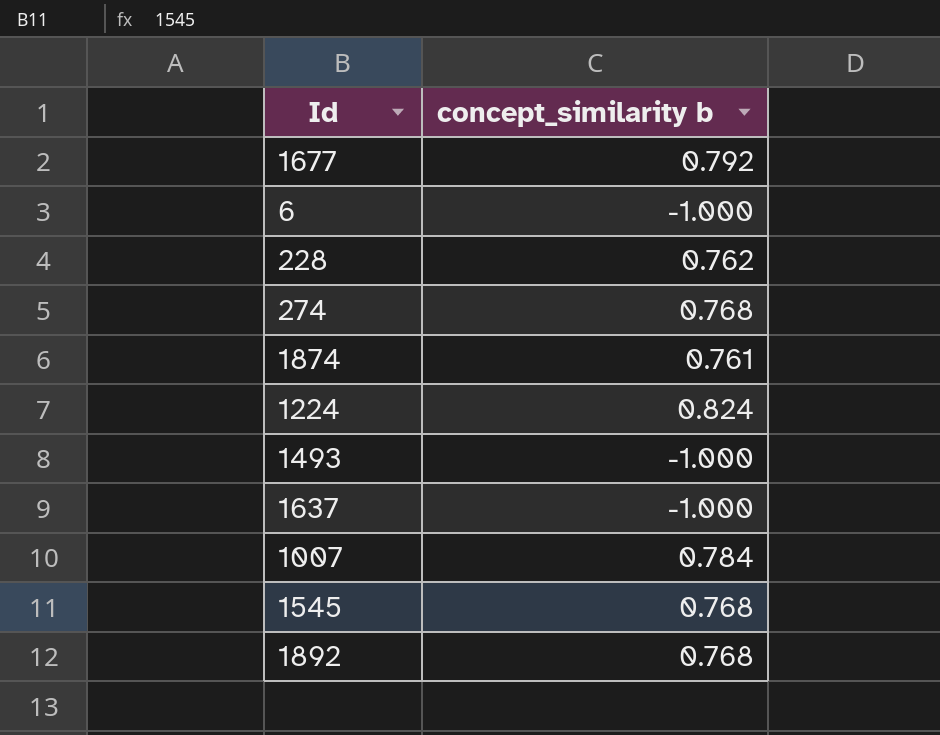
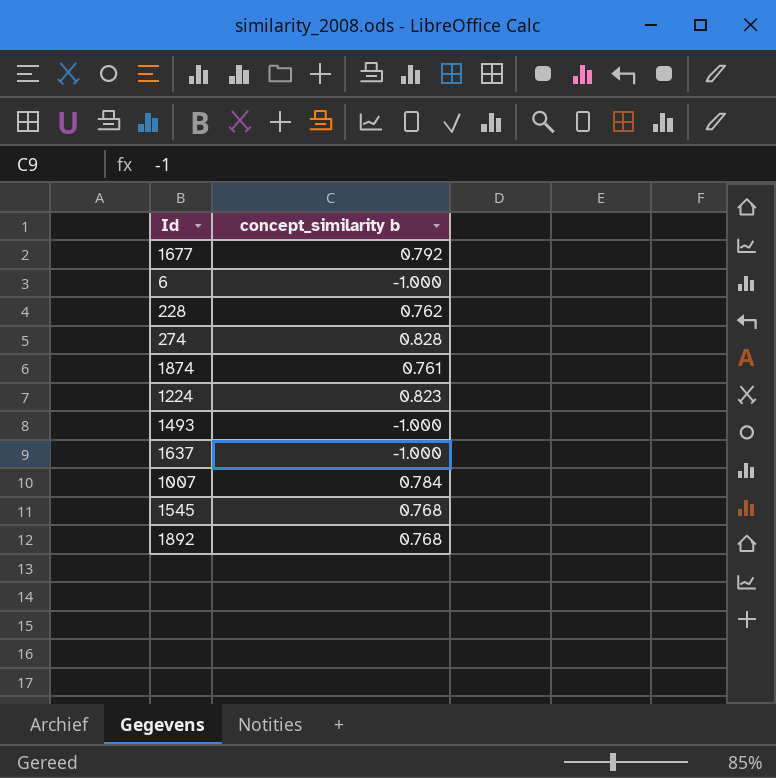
274 | concept_similarity b: 0.768 -> 0.828
1224 | concept_similarity b: 0.824 -> 0.823

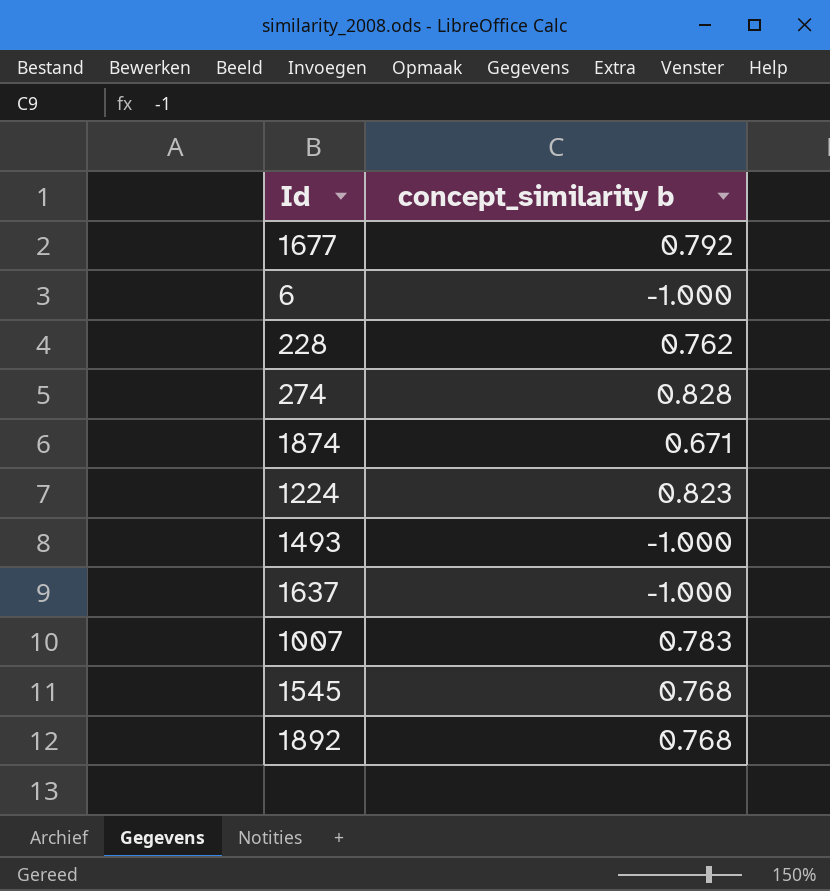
1874 | concept_similarity b: 0.761 -> 0.671
1007 | concept_similarity b: 0.784 -> 0.783

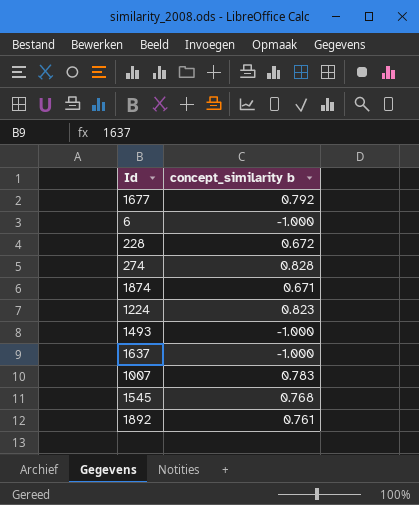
228 | concept_similarity b: 0.762 -> 0.672
1892 | concept_similarity b: 0.768 -> 0.761

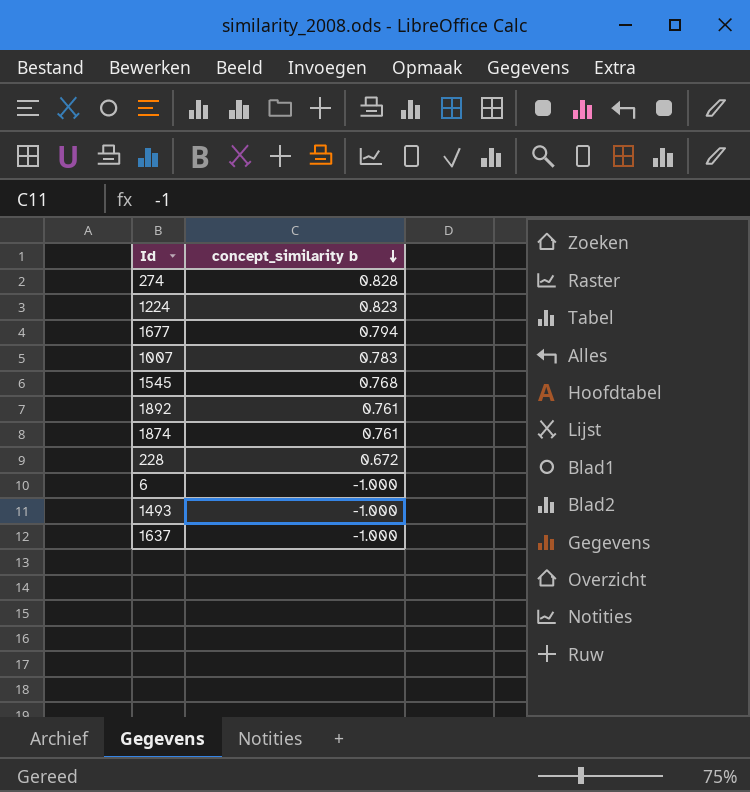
row order: none -> concept_similarity b descending
1677 | concept_similarity b: 0.792 -> 0.794
1874 | concept_similarity b: 0.671 -> 0.761

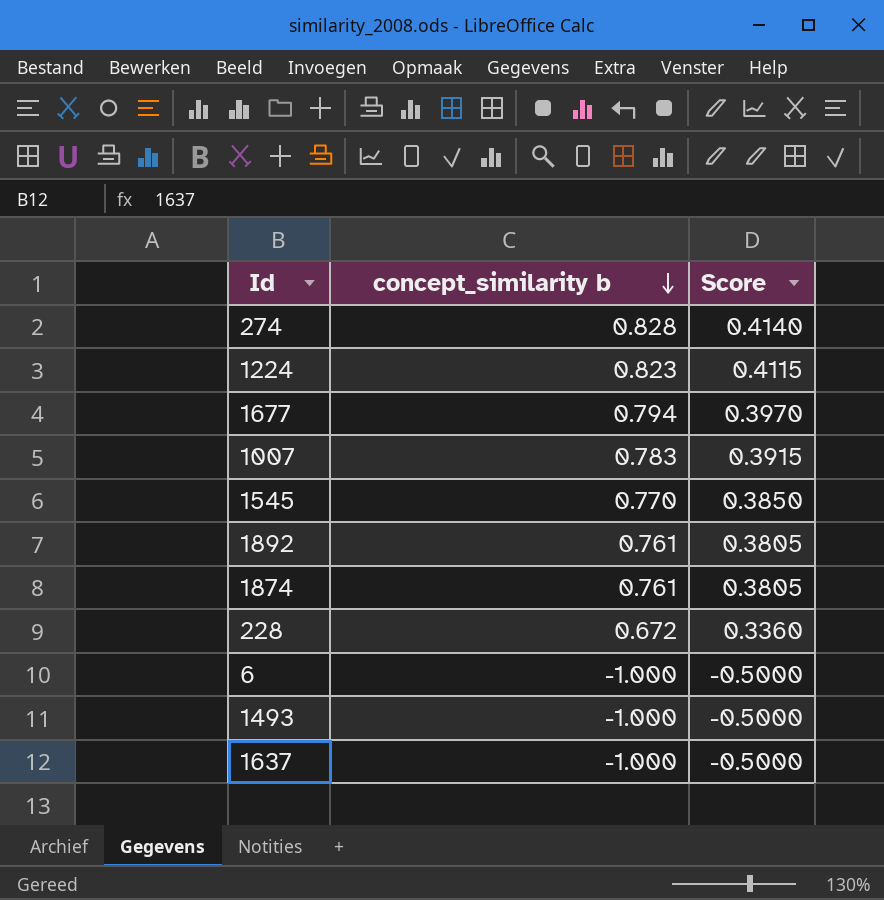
column Score | formula: none -> [concept_similarity b] * 0.5
1545 | concept_similarity b: 0.768 -> 0.770

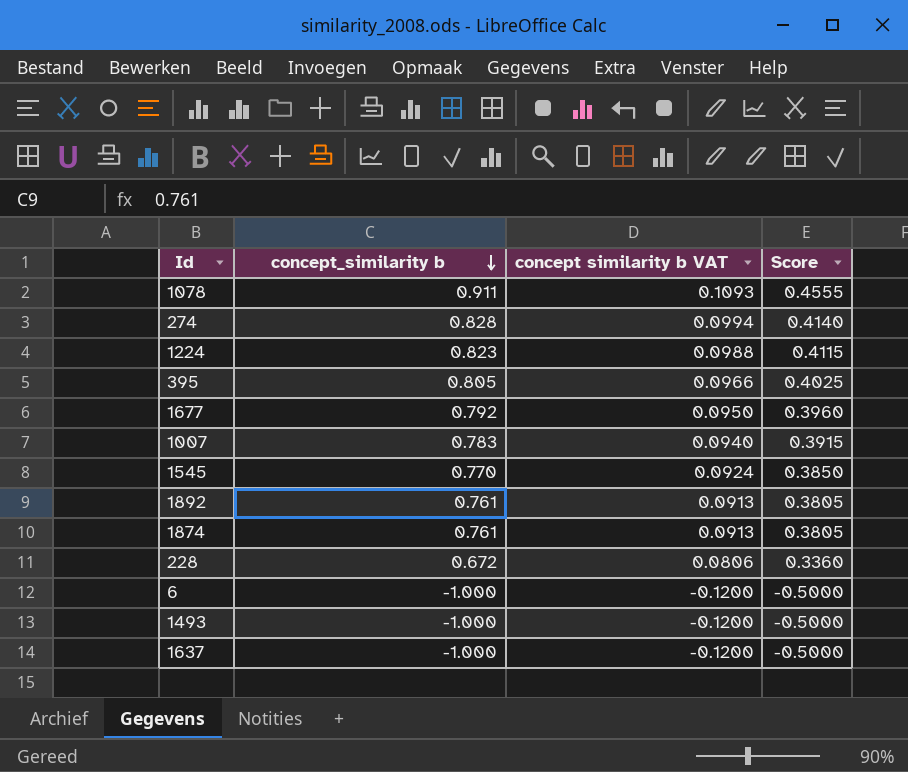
column concept similarity b VAT | formula: none -> [concept_similarity b] * 0.12
row 1078: none -> 0.911 | 0.1093 | 0.4555
row 395: none -> 0.805 | 0.0966 | 0.4025
1677 | concept_similarity b: 0.794 -> 0.792
1677 | Score: 0.3970 -> 0.3960

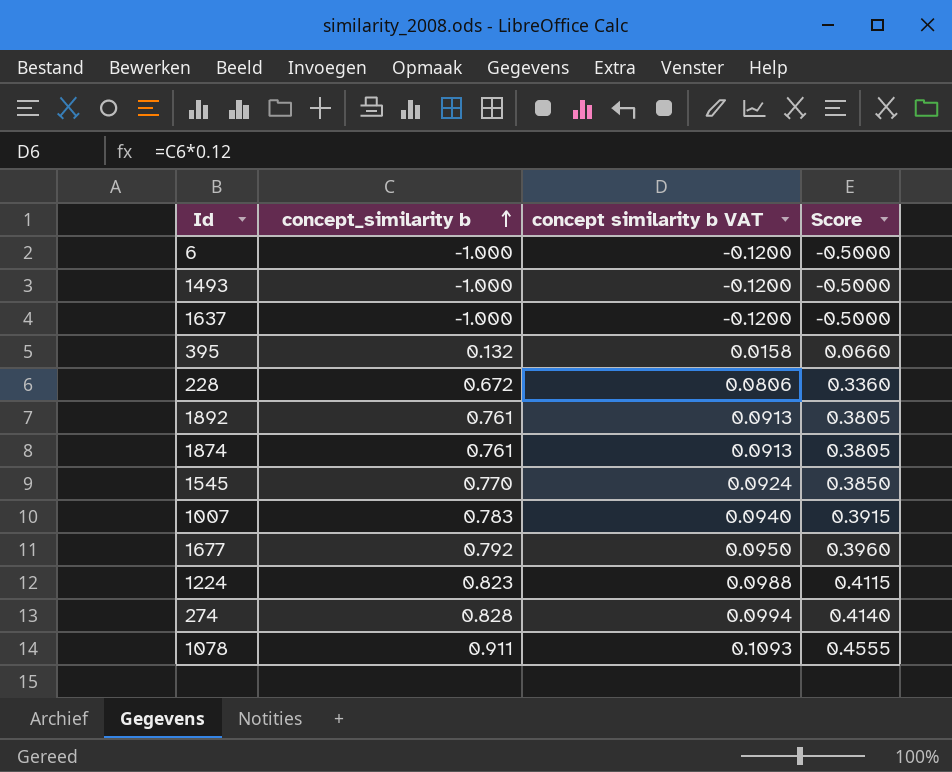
row order: concept_similarity b descending -> concept_similarity b ascending
395 | concept_similarity b: 0.805 -> 0.132
395 | concept similarity b VAT: 0.0966 -> 0.0158
395 | Score: 0.4025 -> 0.0660

